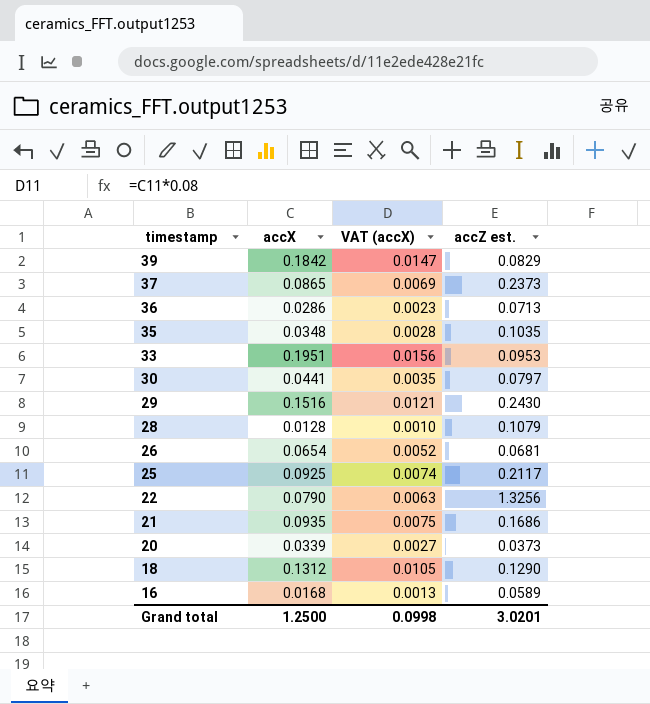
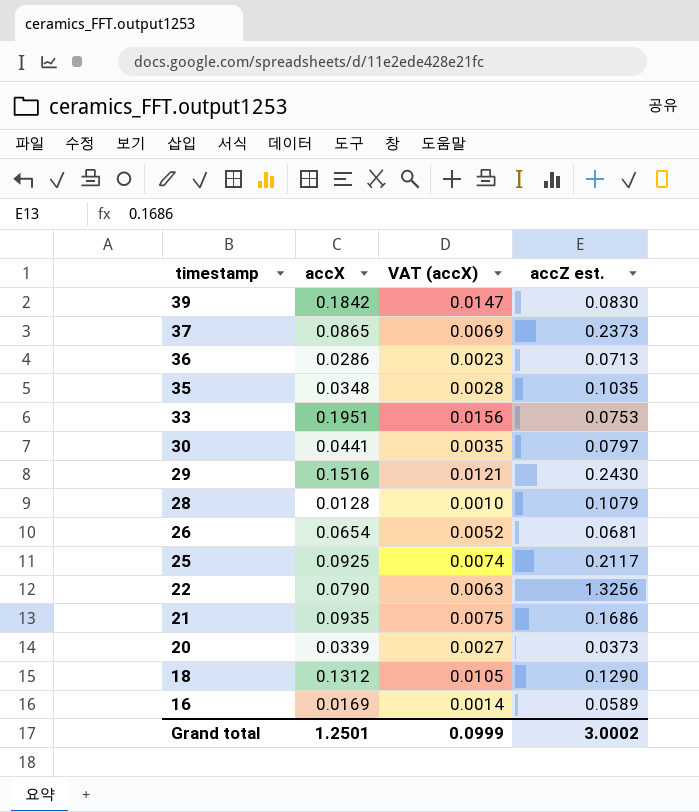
39 | accZ est.: 0.0829 -> 0.0830
33 | accZ est.: 0.0953 -> 0.0753
16 | accX: 0.0168 -> 0.0169
16 | VAT (accX): 0.0013 -> 0.0014
Grand total | accX: 1.2500 -> 1.2501
Grand total | VAT (accX): 0.0998 -> 0.0999
Grand total | accZ est.: 3.0201 -> 3.0002

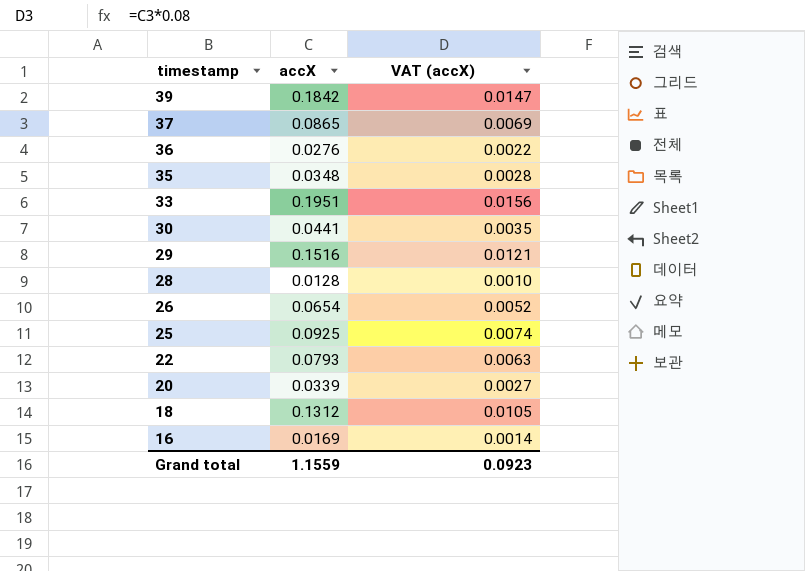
column accZ est. | position: 4 -> none
row 21: 0.0935 | 0.0075 | 0.1686 -> none
36 | accX: 0.0286 -> 0.0276
36 | VAT (accX): 0.0023 -> 0.0022
22 | accX: 0.0790 -> 0.0793
Grand total | accX: 1.2501 -> 1.1559
Grand total | VAT (accX): 0.0999 -> 0.0923

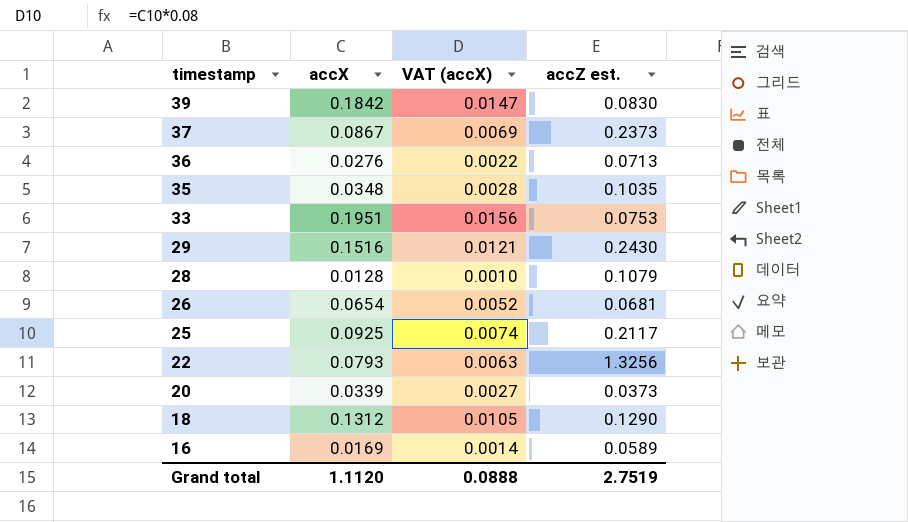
column accZ est. | position: none -> 4
row 30: 0.0441 | 0.0035 -> none
37 | accX: 0.0865 -> 0.0867
Grand total | accX: 1.1559 -> 1.1120
Grand total | VAT (accX): 0.0923 -> 0.0888

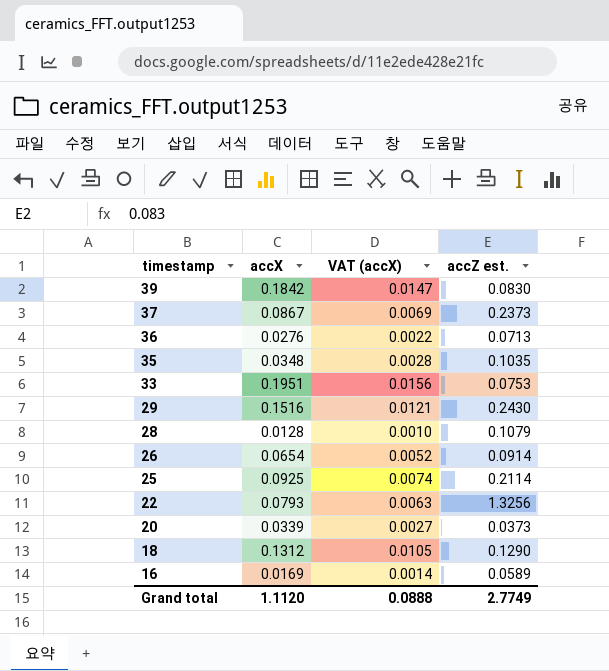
26 | accZ est.: 0.0681 -> 0.0914
25 | accZ est.: 0.2117 -> 0.2114
Grand total | accZ est.: 2.7519 -> 2.7749

